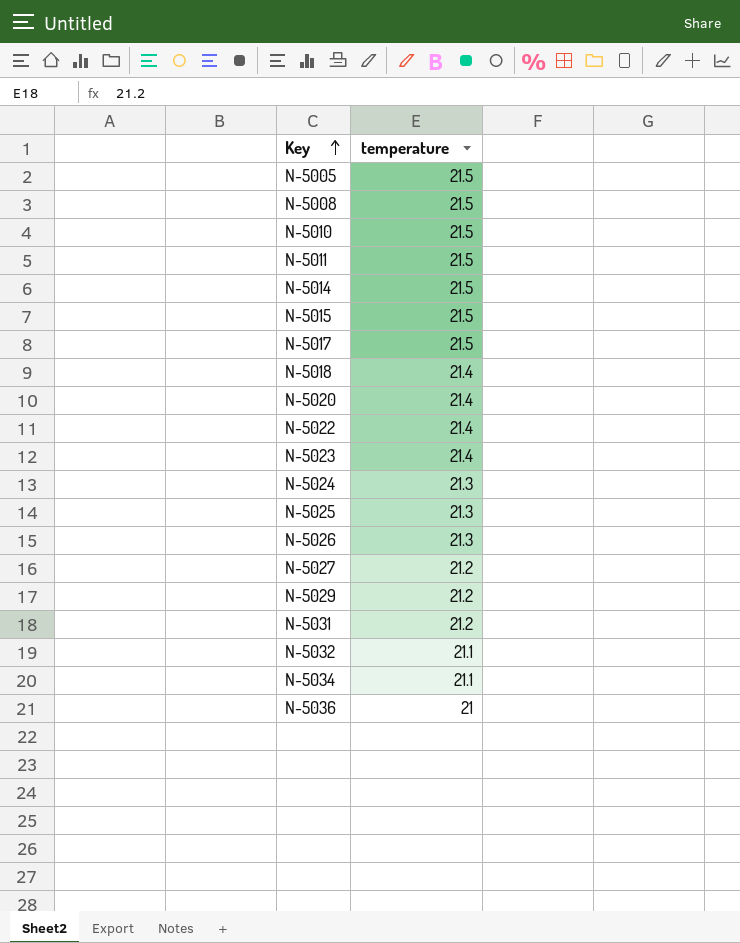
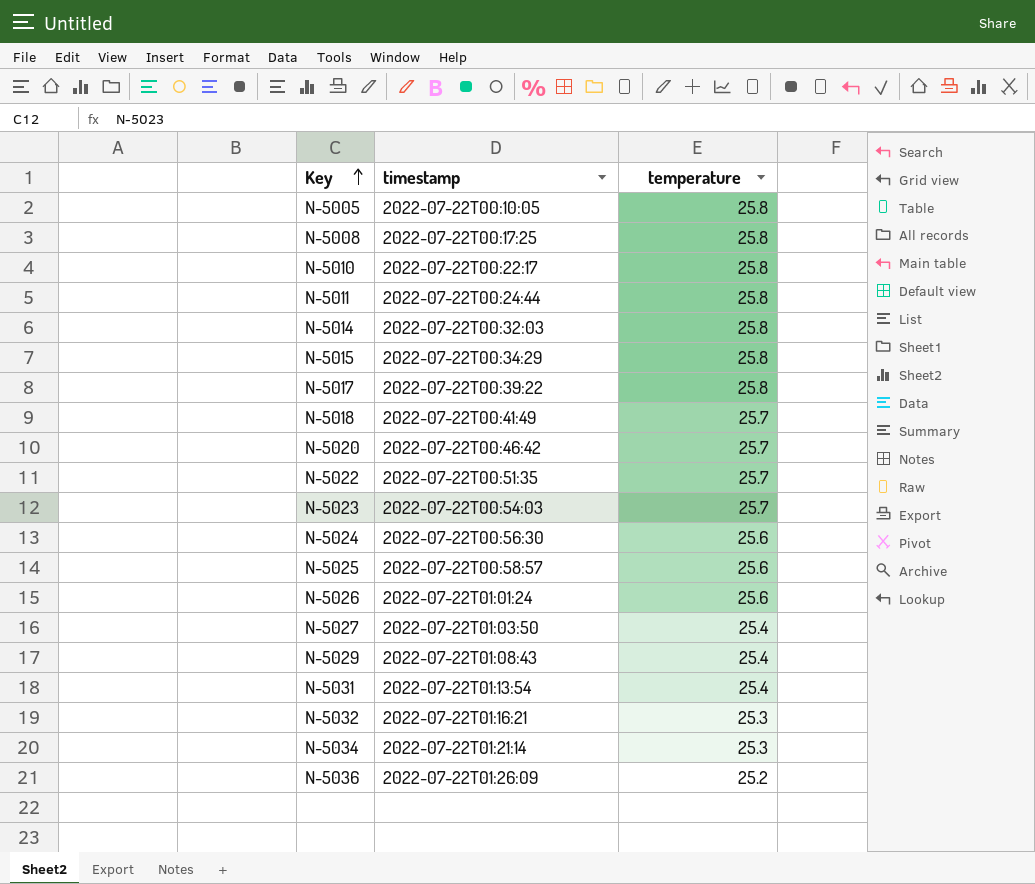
column timestamp | position: none -> 2
N-5005 | temperature: 21.5 -> 25.8
N-5008 | temperature: 21.5 -> 25.8
N-5010 | temperature: 21.5 -> 25.8
N-5011 | temperature: 21.5 -> 25.8
N-5014 | temperature: 21.5 -> 25.8
N-5015 | temperature: 21.5 -> 25.8
N-5017 | temperature: 21.5 -> 25.8
N-5018 | temperature: 21.4 -> 25.7
N-5020 | temperature: 21.4 -> 25.7
N-5022 | temperature: 21.4 -> 25.7
N-5023 | temperature: 21.4 -> 25.7
N-5024 | temperature: 21.3 -> 25.6
N-5025 | temperature: 21.3 -> 25.6
N-5026 | temperature: 21.3 -> 25.6
N-5027 | temperature: 21.2 -> 25.4
N-5029 | temperature: 21.2 -> 25.4
N-5031 | temperature: 21.2 -> 25.4
N-5032 | temperature: 21.1 -> 25.3
N-5034 | temperature: 21.1 -> 25.3
N-5036 | temperature: 21 -> 25.2

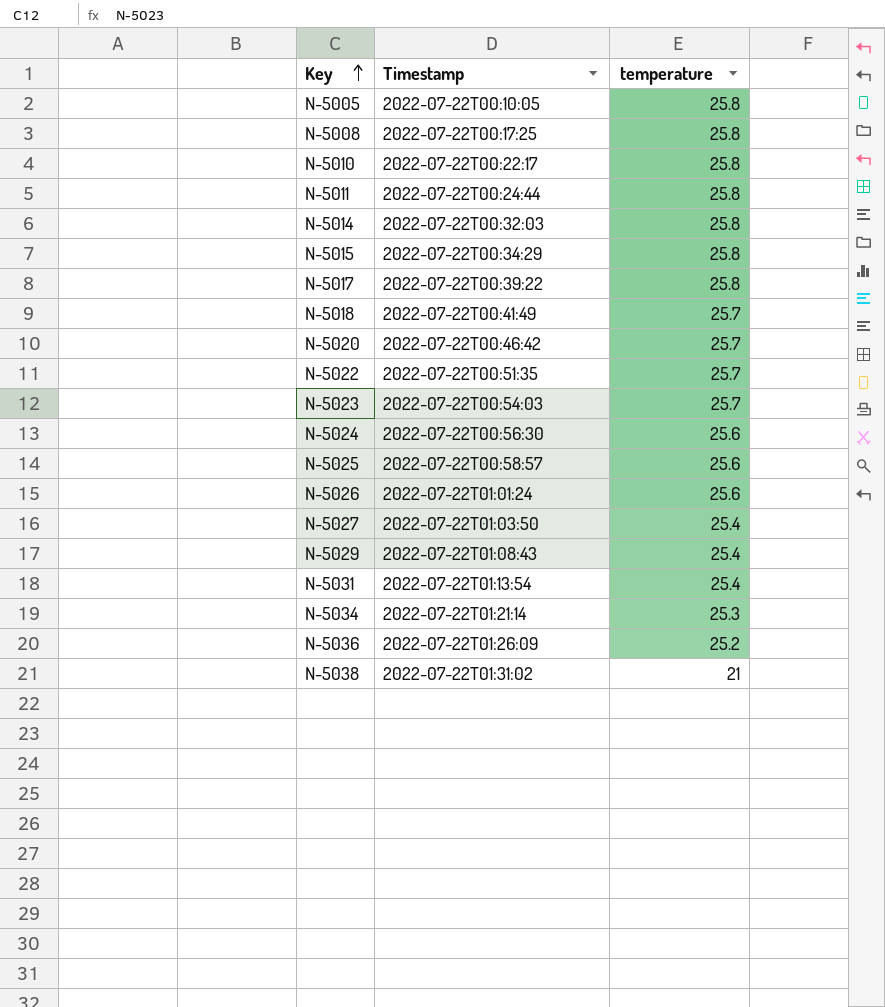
column name: timestamp -> Timestamp
row N-5032: 2022-07-22T01:16:21 | 25.3 -> none
row N-5038: none -> 2022-07-22T01:31:02 | 21

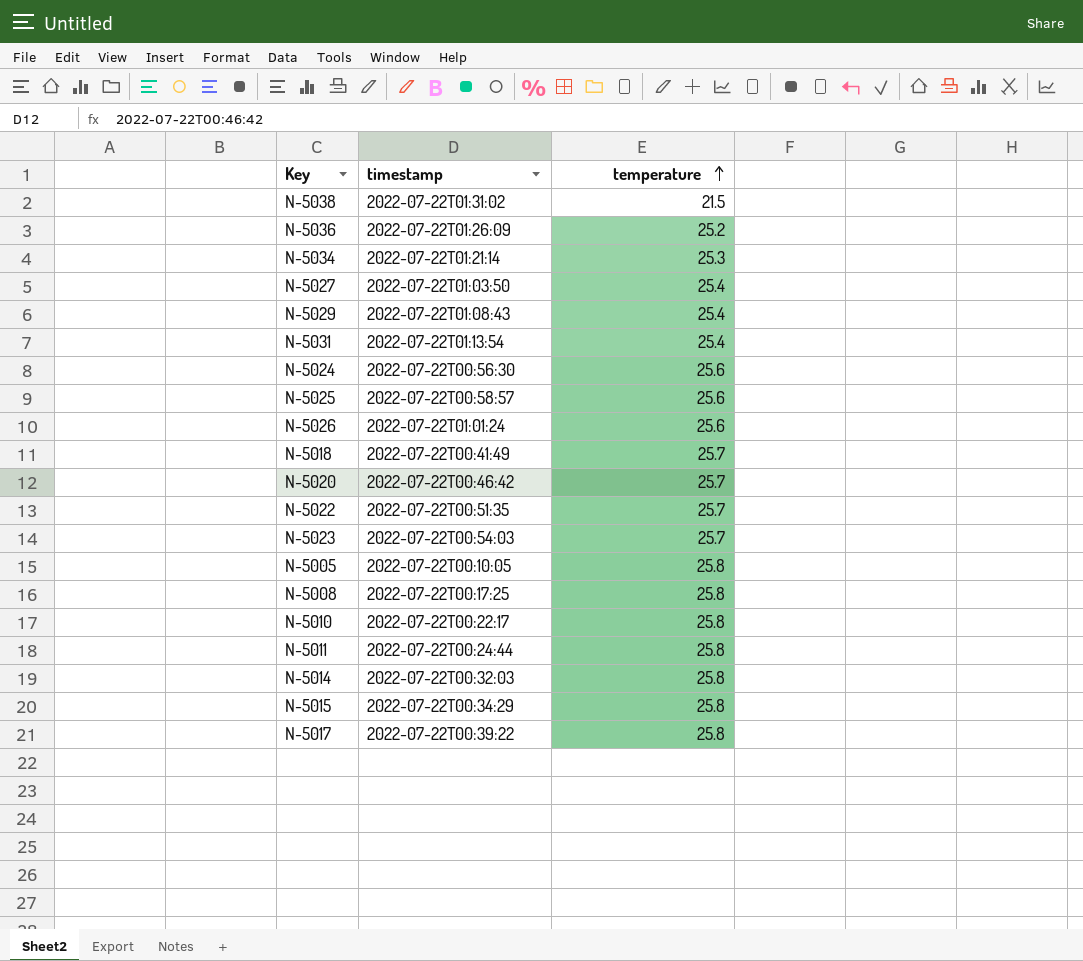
row order: Key ascending -> temperature ascending
column name: Timestamp -> timestamp
N-5038 | temperature: 21 -> 21.5

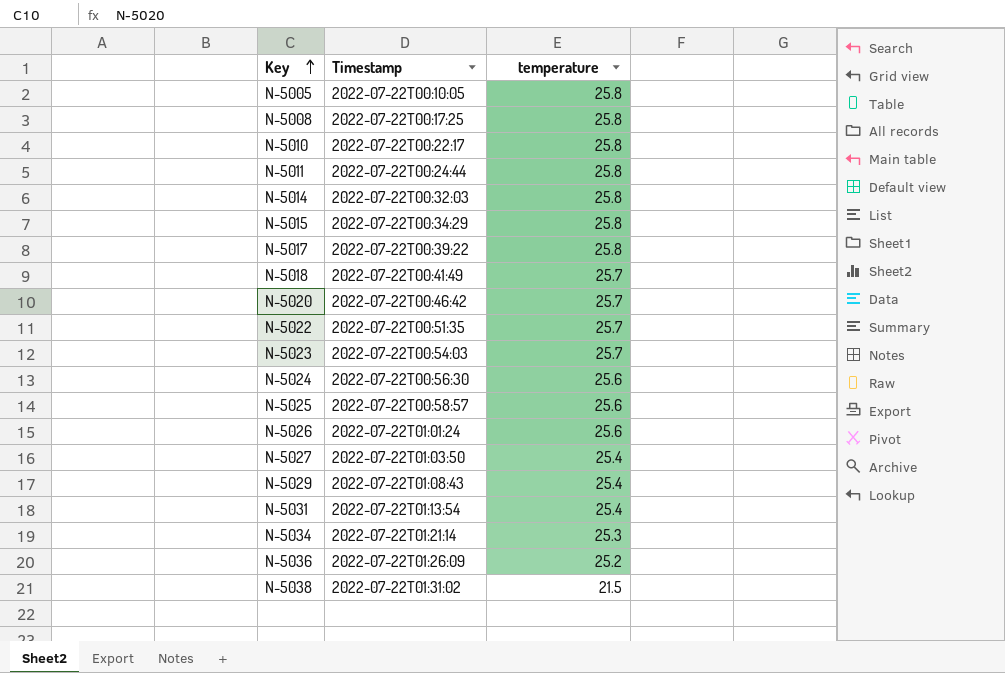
row order: temperature ascending -> Key ascending
column name: timestamp -> Timestamp

